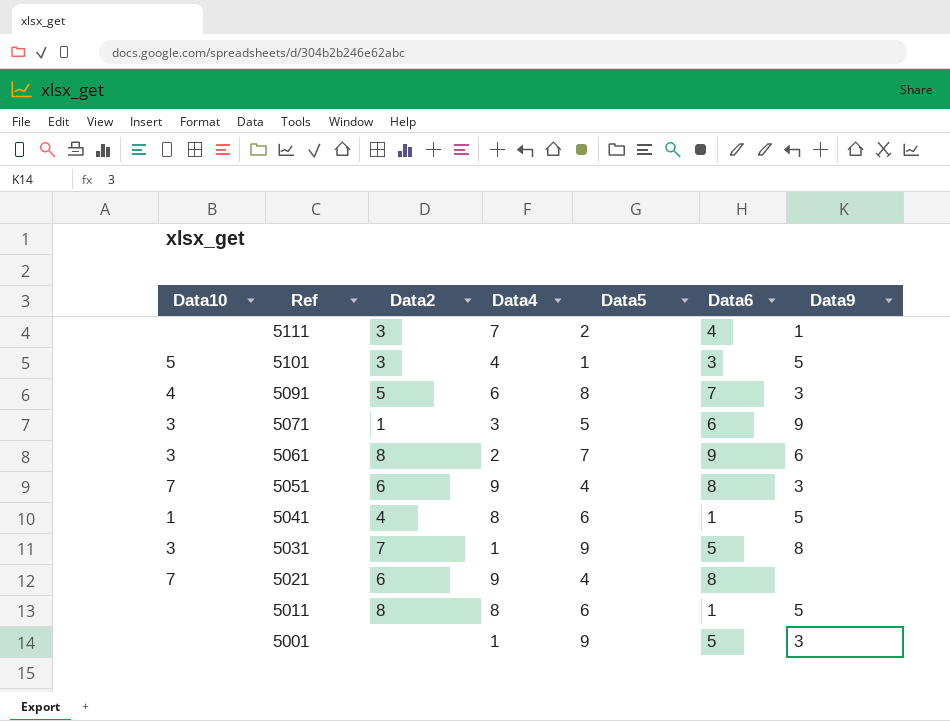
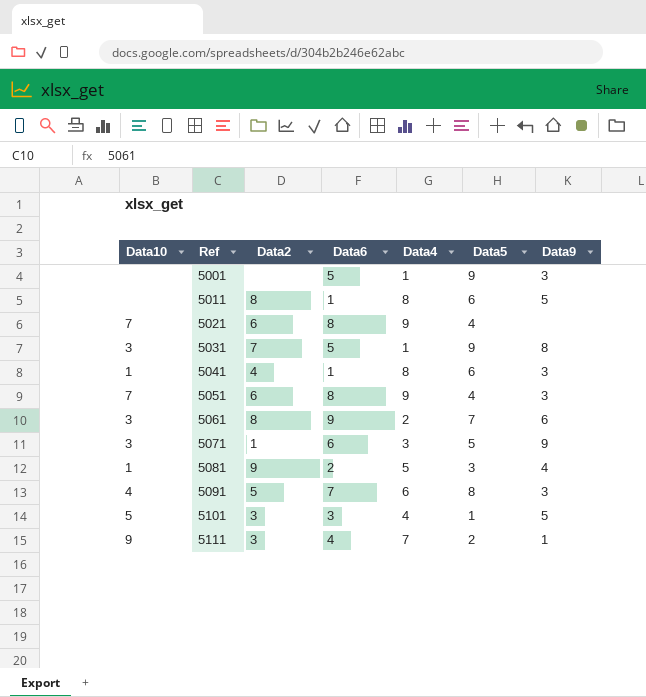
row order: Ref descending -> Ref ascending
column Data6 | position: 6 -> 4
5041 | Data9: 5 -> 3
row 5081: none -> 1 | 9 | 2 | 5 | 3 | 4
5111 | Data10: none -> 9

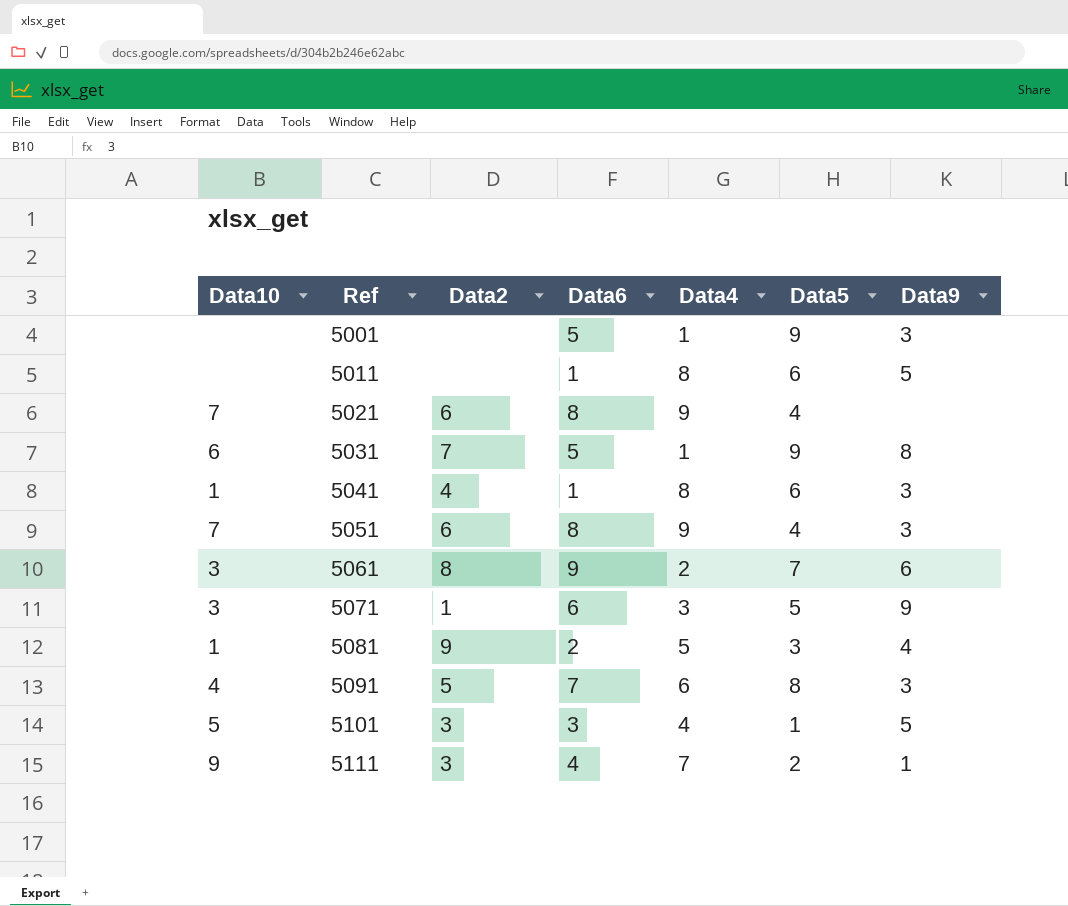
5011 | Data2: 8 -> none
5031 | Data10: 3 -> 6

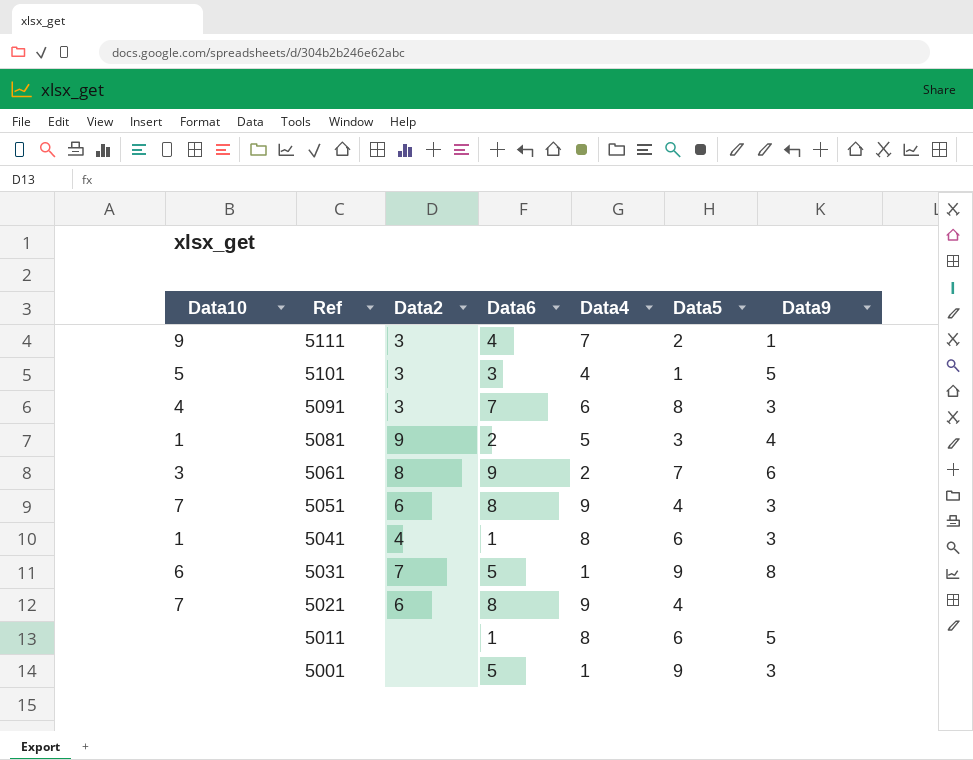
row order: Ref ascending -> Ref descending
row 5071: 3 | 1 | 6 | 3 | 5 | 9 -> none
5091 | Data2: 5 -> 3

